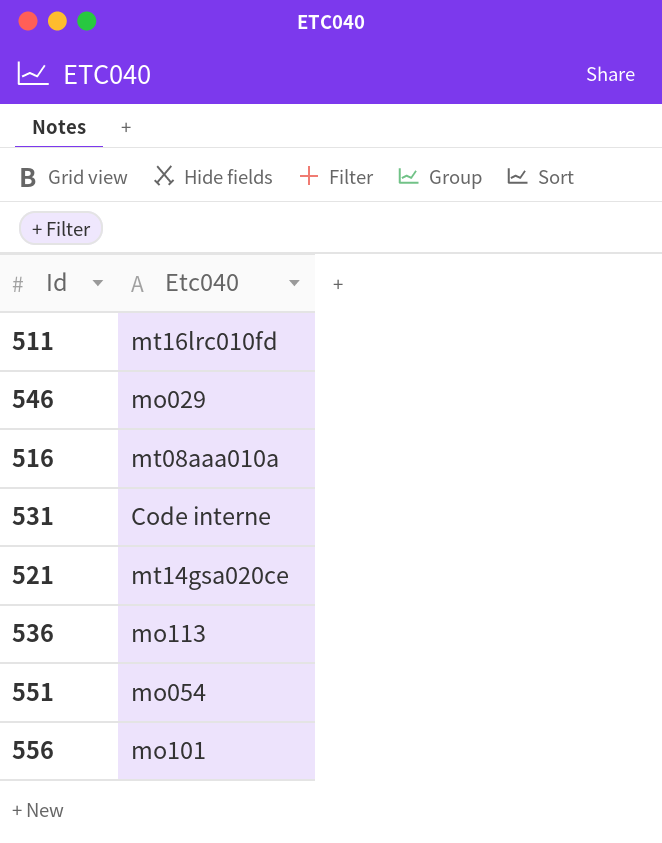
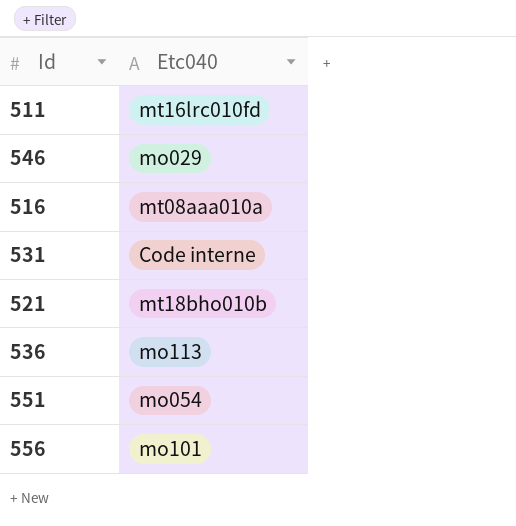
521 | Etc040: mt14gsa020ce -> mt18bho010b

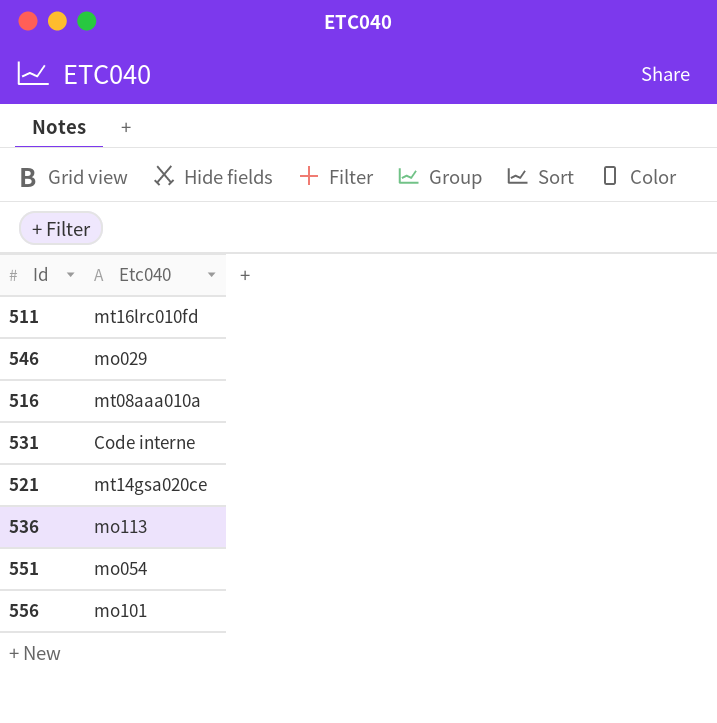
521 | Etc040: mt18bho010b -> mt14gsa020ce

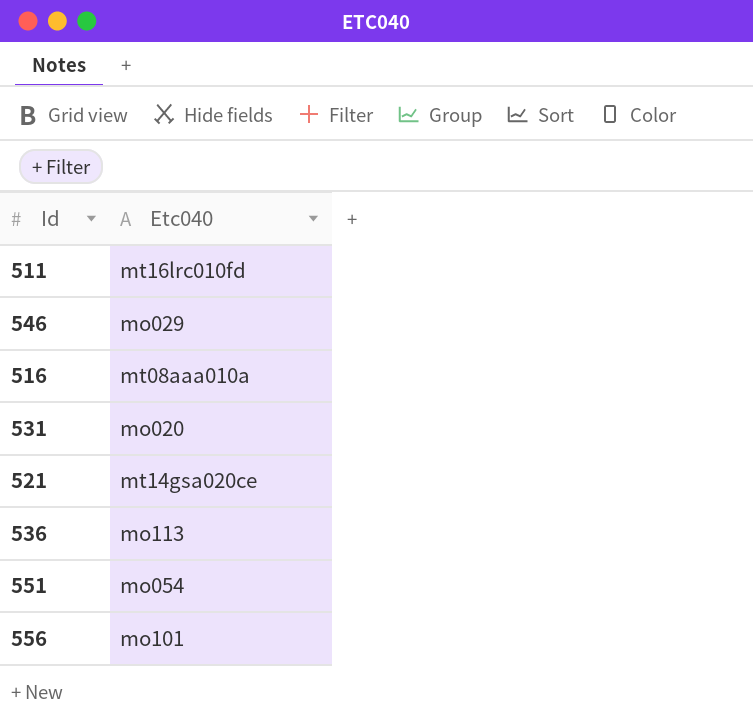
531 | Etc040: Code interne -> mo020

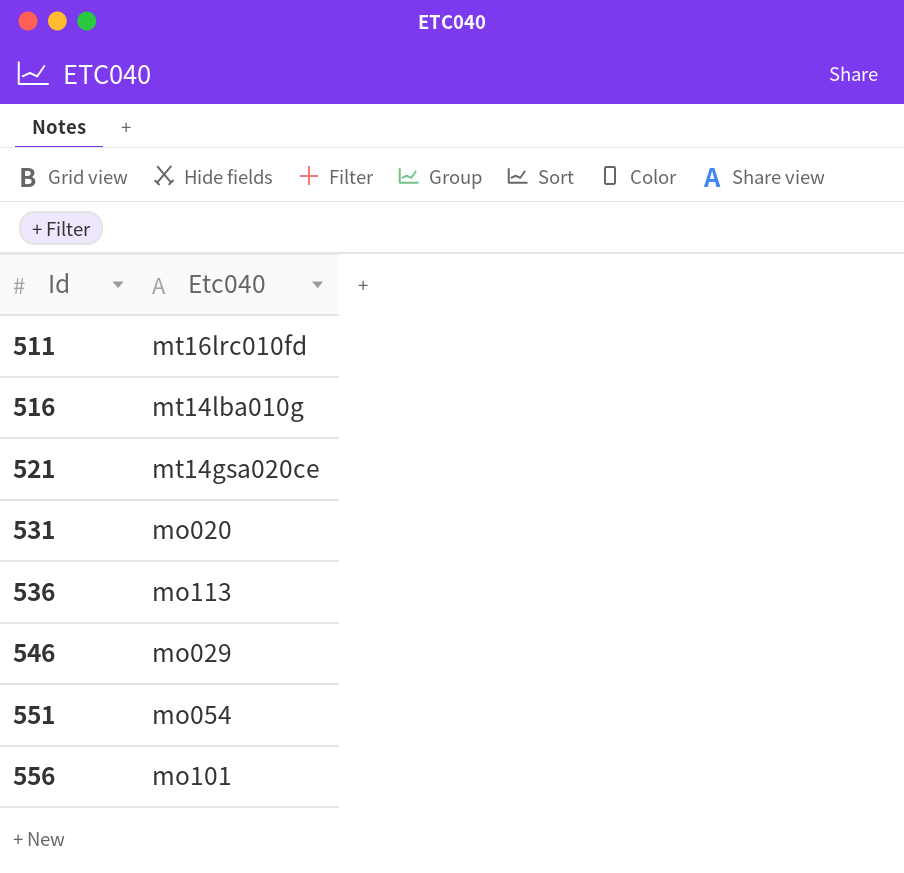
row order: none -> Id ascending
516 | Etc040: mt08aaa010a -> mt14lba010g

